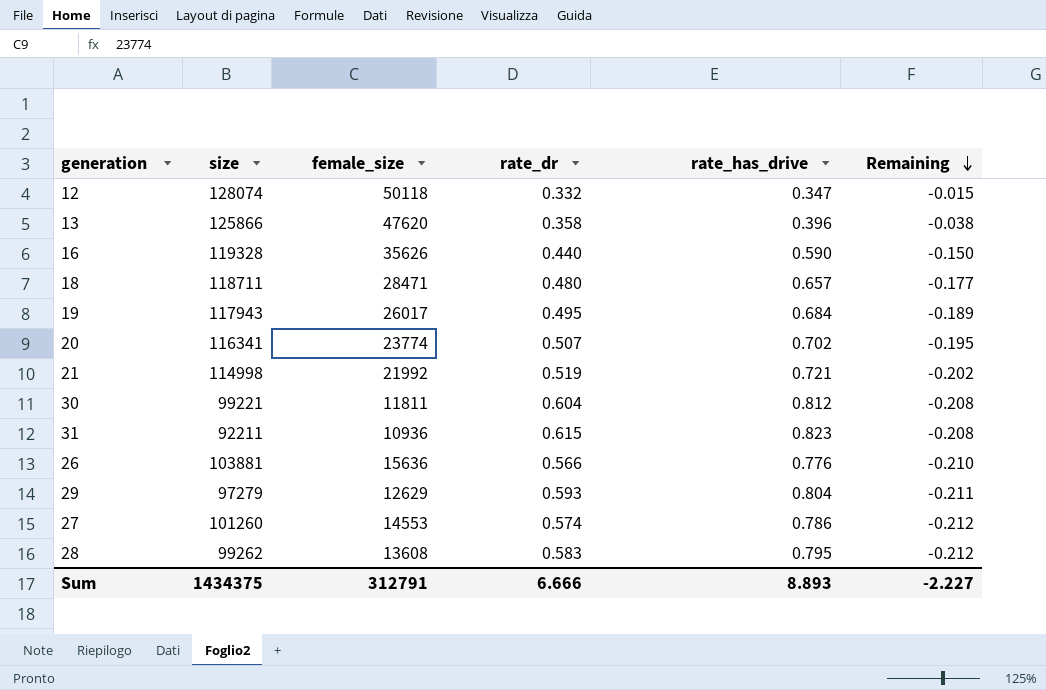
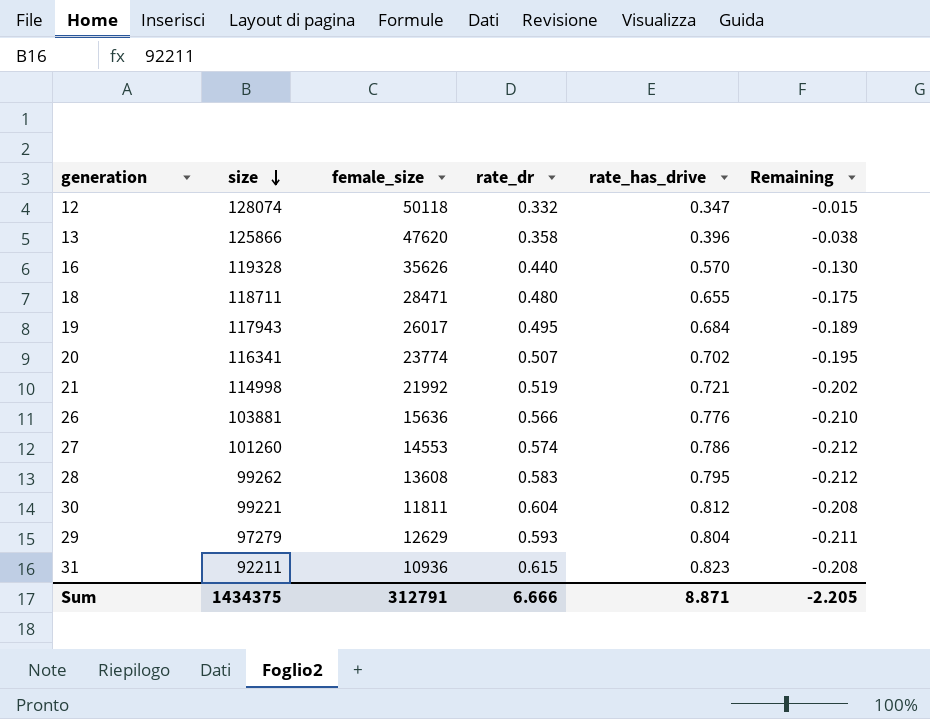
row order: Remaining descending -> size descending
16 | rate_has_drive: 0.590 -> 0.570
16 | Remaining: -0.150 -> -0.130
18 | rate_has_drive: 0.657 -> 0.655
18 | Remaining: -0.177 -> -0.175
Sum | rate_has_drive: 8.893 -> 8.871
Sum | Remaining: -2.227 -> -2.205

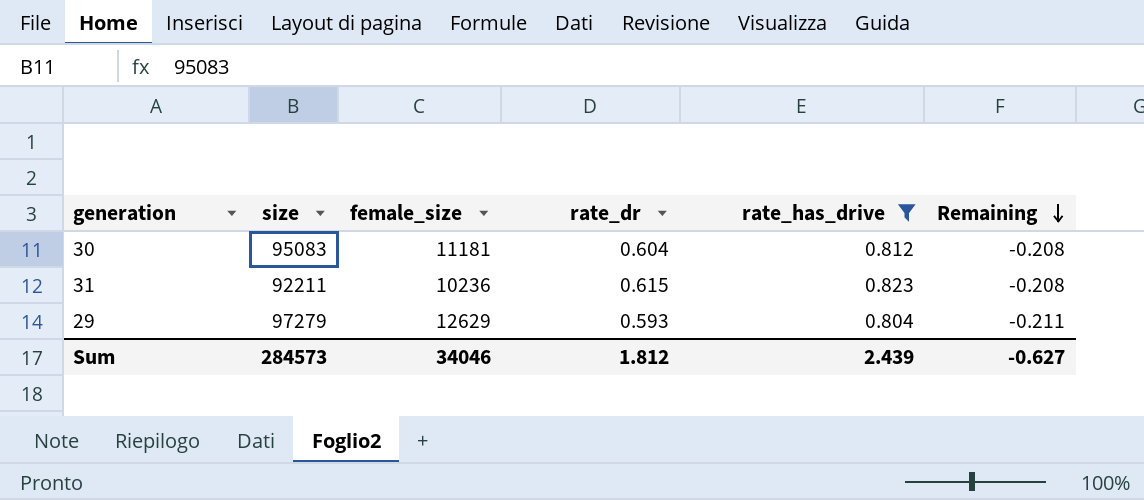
filter: none -> rate_has_drive >= 0.804
row order: size descending -> Remaining descending
30 | size: 99221 -> 95083
30 | female_size: 11811 -> 11181
31 | female_size: 10936 -> 10236
Sum | size: 1434375 -> 284573
Sum | female_size: 312791 -> 34046
Sum | rate_dr: 6.666 -> 1.812
Sum | rate_has_drive: 8.871 -> 2.439
Sum | Remaining: -2.205 -> -0.627

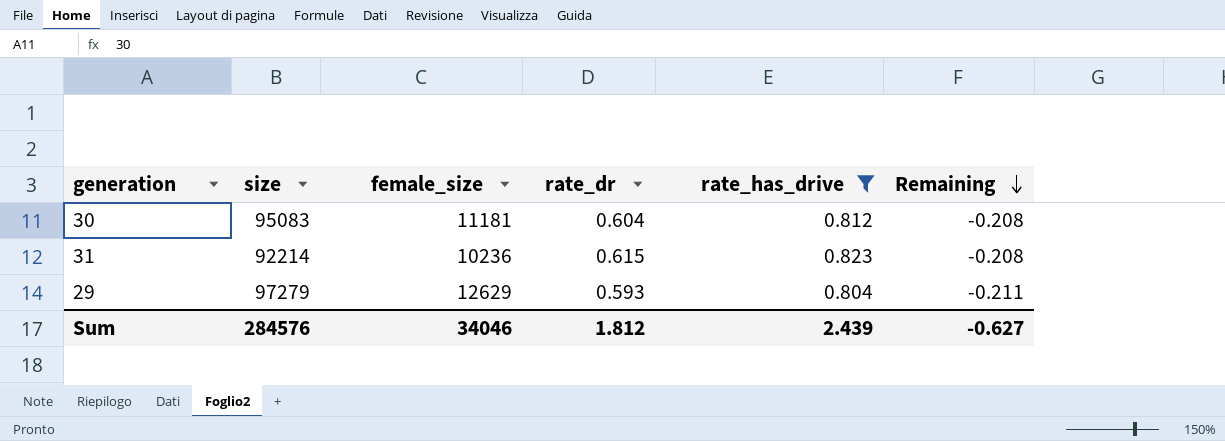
31 | size: 92211 -> 92214
Sum | size: 284573 -> 284576

